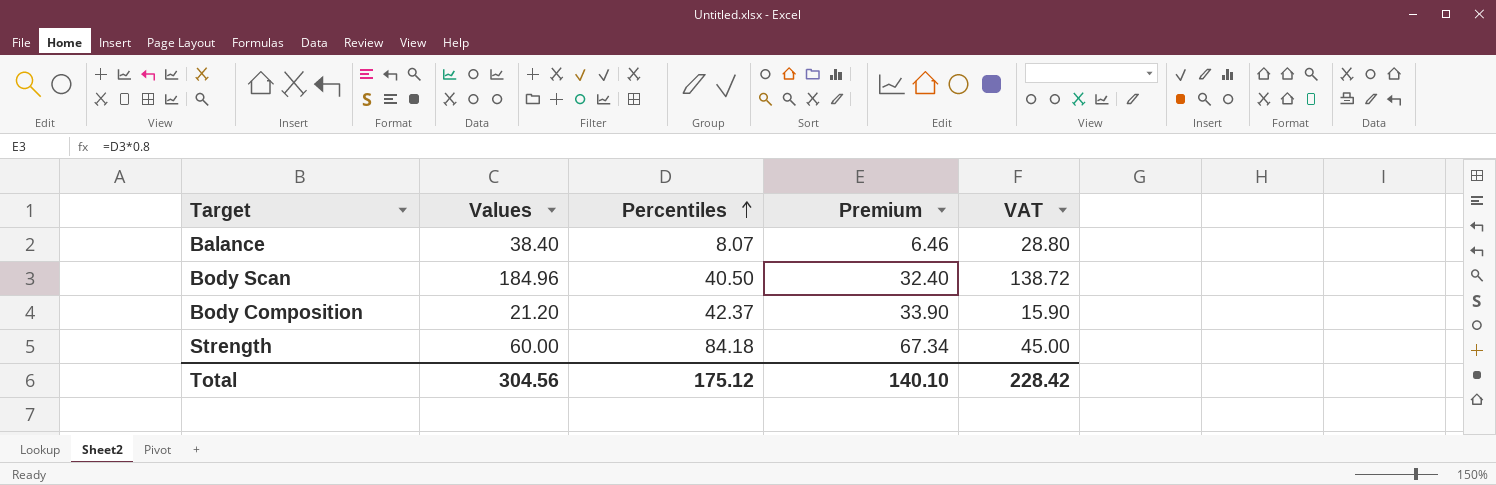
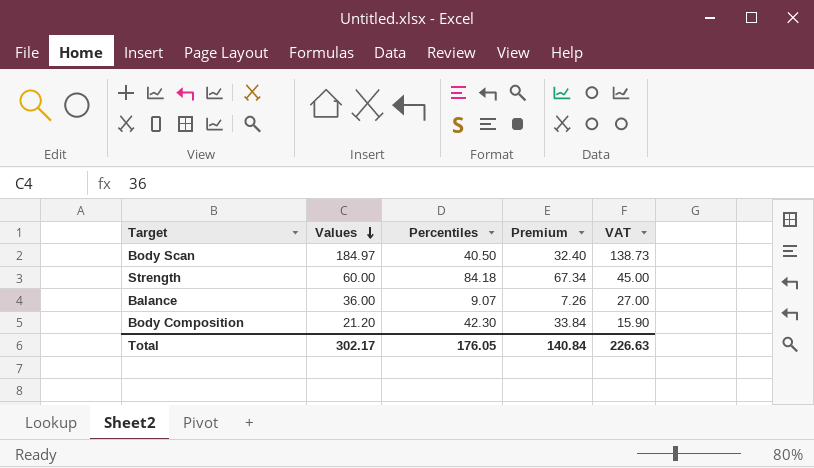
row order: Percentiles ascending -> Values descending
Body Scan | Values: 184.96 -> 184.97
Body Scan | VAT: 138.72 -> 138.73
Balance | Values: 38.40 -> 36.00
Balance | Percentiles: 8.07 -> 9.07
Balance | Premium: 6.46 -> 7.26
Balance | VAT: 28.80 -> 27.00
Body Composition | Percentiles: 42.37 -> 42.30
Body Composition | Premium: 33.90 -> 33.84
Total | Values: 304.56 -> 302.17
Total | Percentiles: 175.12 -> 176.05
Total | Premium: 140.10 -> 140.84
Total | VAT: 228.42 -> 226.63

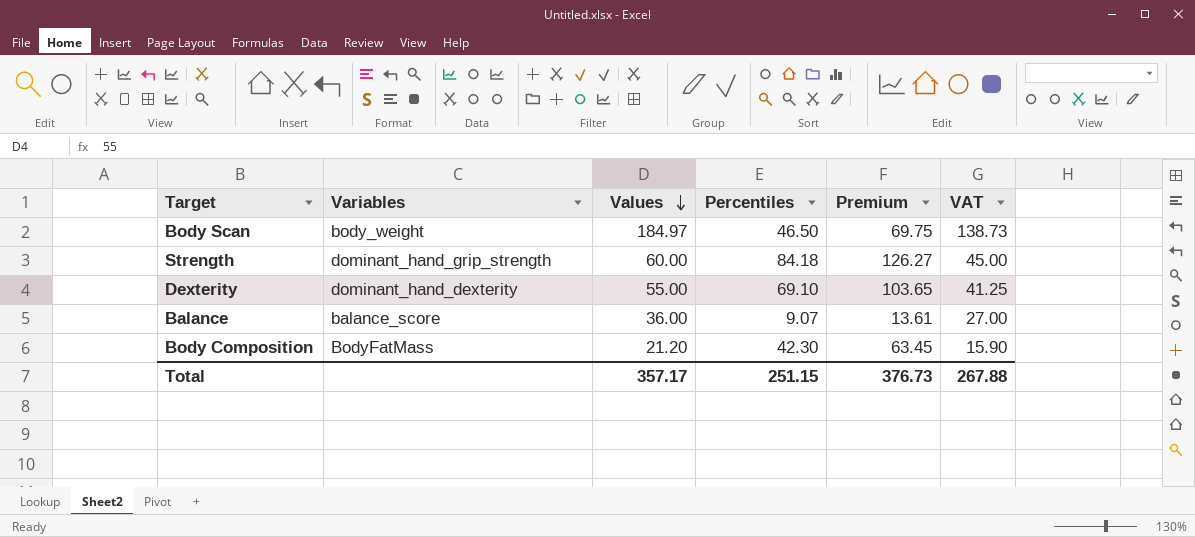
column Variables | position: none -> 2
column Premium | formula: [Percentiles] * 0.8 -> [Percentiles] * 1.5
Body Scan | Percentiles: 40.50 -> 46.50
row Dexterity: none -> dominant_hand_dexterity | 55.00 | 69.10 | 103.65 | 41.25
Total | Values: 302.17 -> 357.17
Total | Percentiles: 176.05 -> 251.15
Total | Premium: 140.84 -> 376.73
Total | VAT: 226.63 -> 267.88

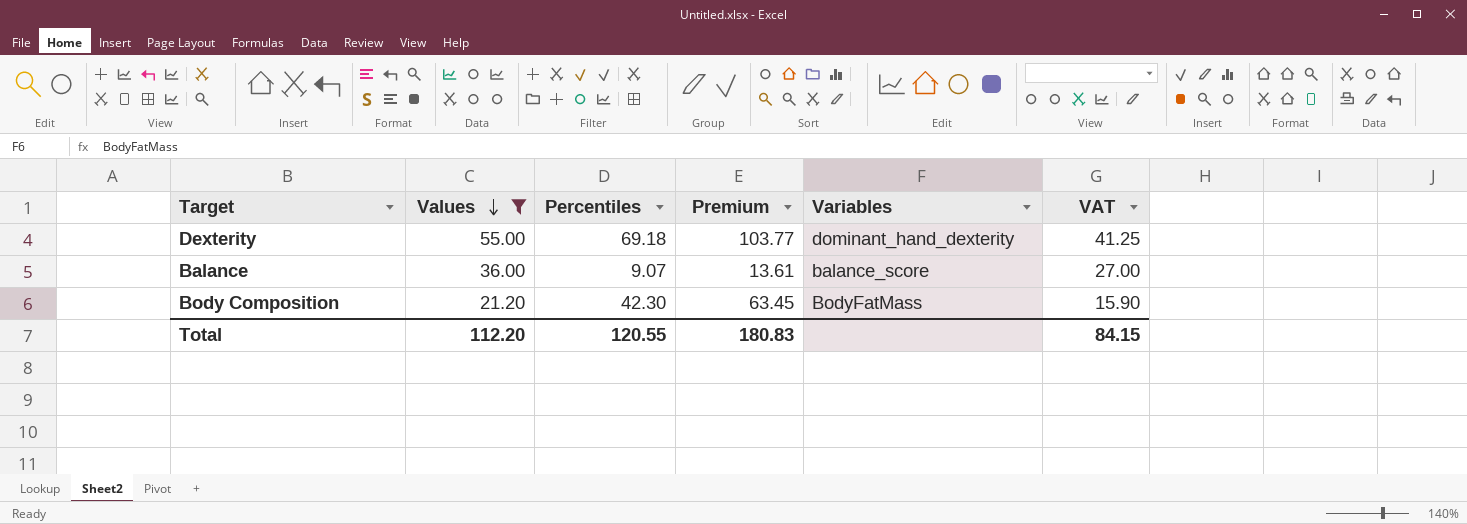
filter: none -> Values <= 55.00
column Variables | position: 2 -> 5
Dexterity | Percentiles: 69.10 -> 69.18
Dexterity | Premium: 103.65 -> 103.77
Total | Values: 357.17 -> 112.20
Total | Percentiles: 251.15 -> 120.55
Total | Premium: 376.73 -> 180.83
Total | VAT: 267.88 -> 84.15

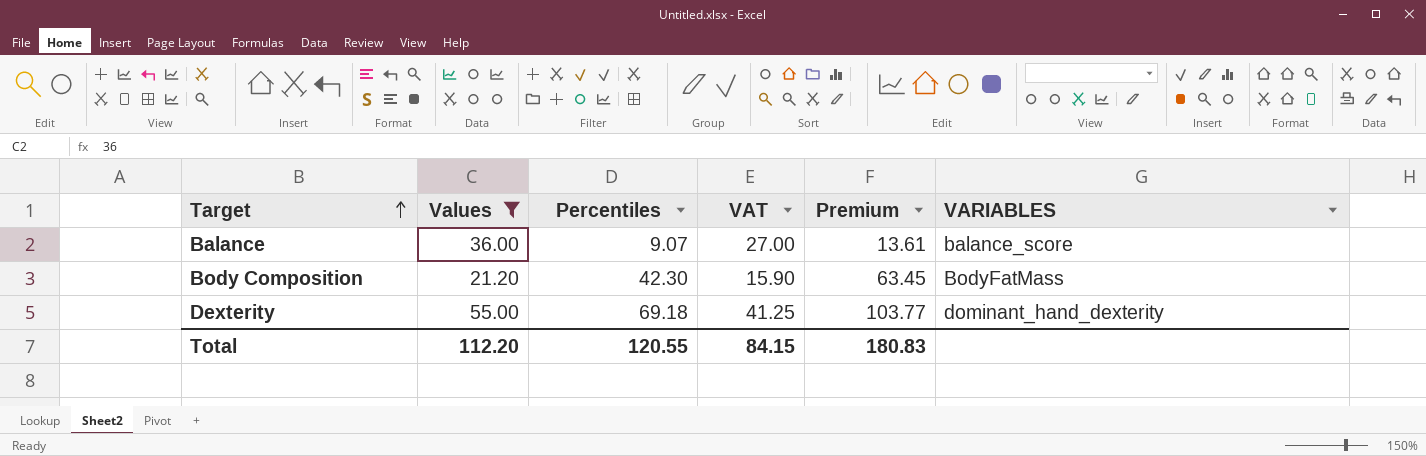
row order: Values descending -> Target ascending
column VAT | position: 6 -> 4
column name: Variables -> VARIABLES

